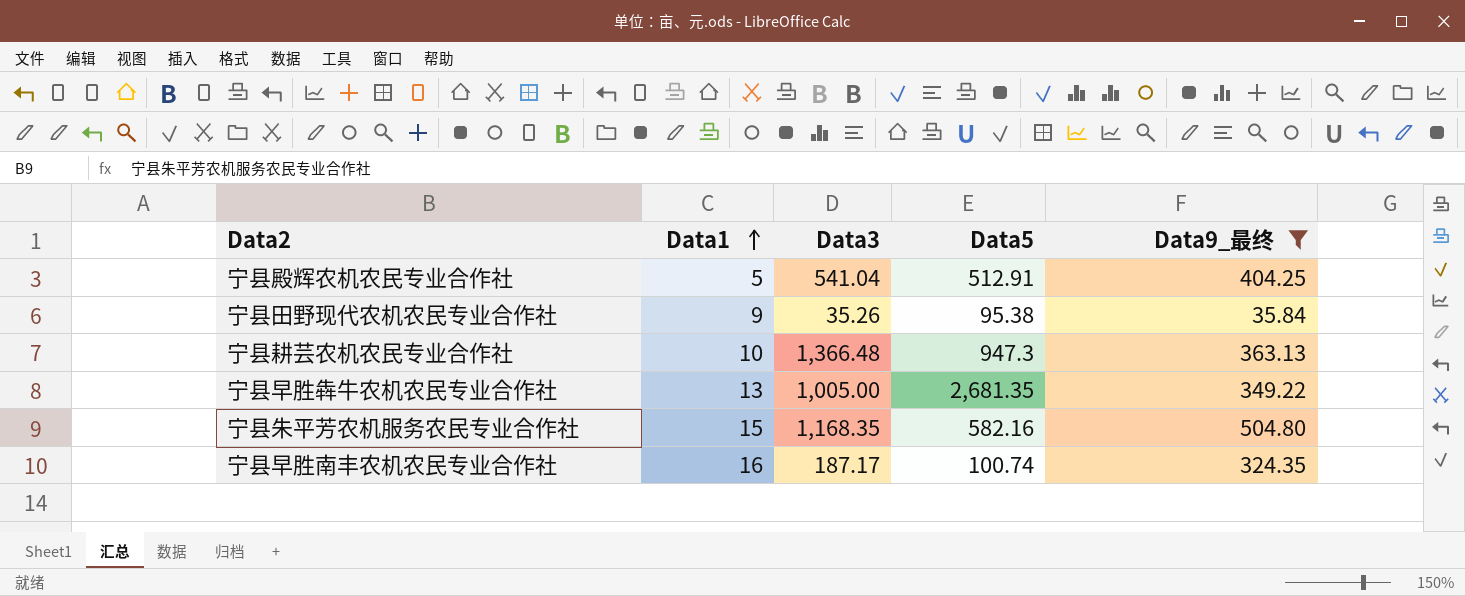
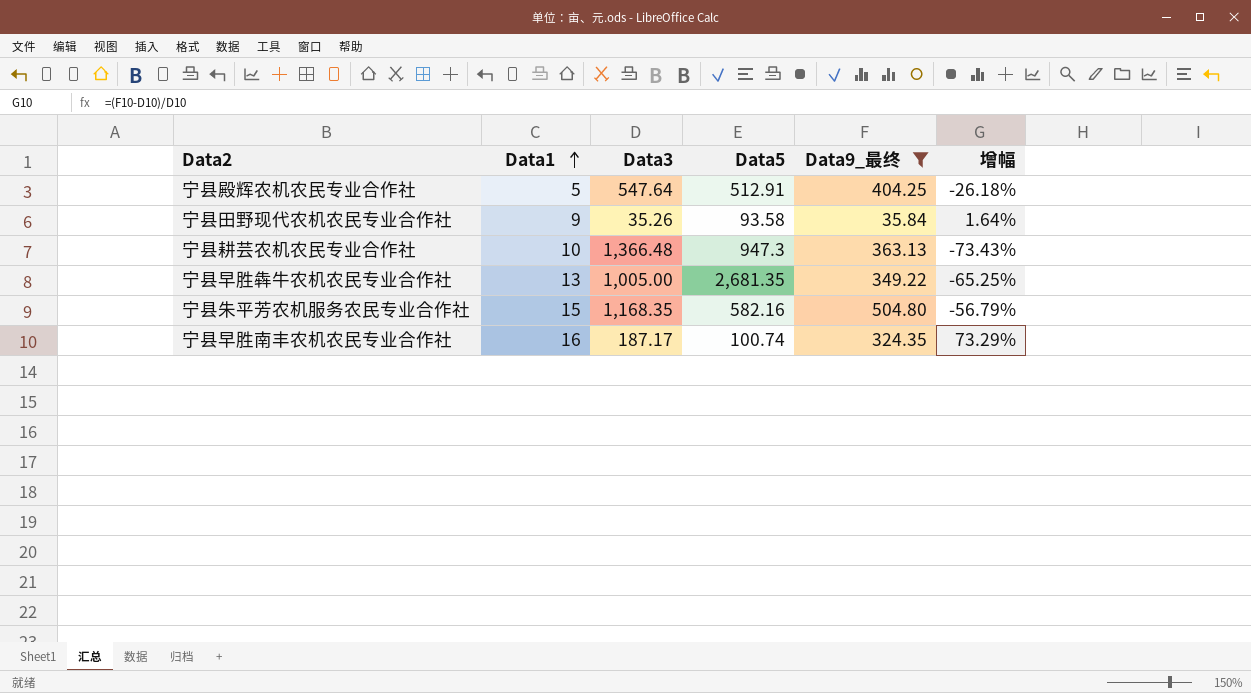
column 增幅 | formula: none -> ([Data9_最终] - [Data3]) / [Data3]
宁县殿辉农机农民专业合作社 | Data3: 541.04 -> 547.64
宁县田野现代农机农民专业合作社 | Data5: 95.38 -> 93.58

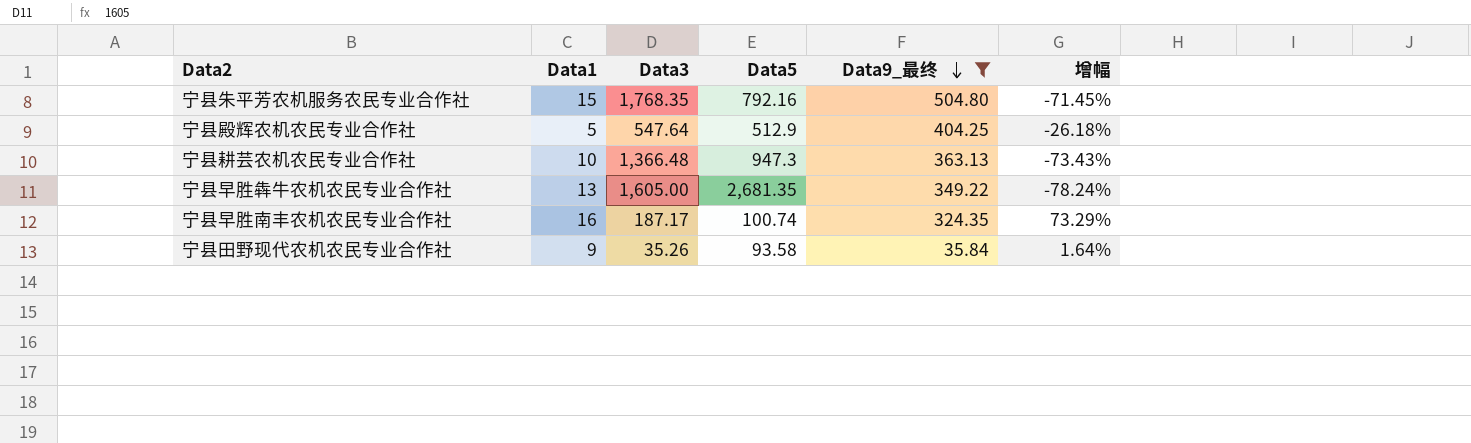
row order: Data1 ascending -> Data9_最终 descending
宁县朱平芳农机服务农民专业合作社 | Data3: 1,168.35 -> 1,768.35
宁县朱平芳农机服务农民专业合作社 | Data5: 582.16 -> 792.16
宁县朱平芳农机服务农民专业合作社 | 增幅: -56.79% -> -71.45%
宁县殿辉农机农民专业合作社 | Data5: 512.91 -> 512.9
宁县早胜犇牛农机农民专业合作社 | Data3: 1,005.00 -> 1,605.00
宁县早胜犇牛农机农民专业合作社 | 增幅: -65.25% -> -78.24%

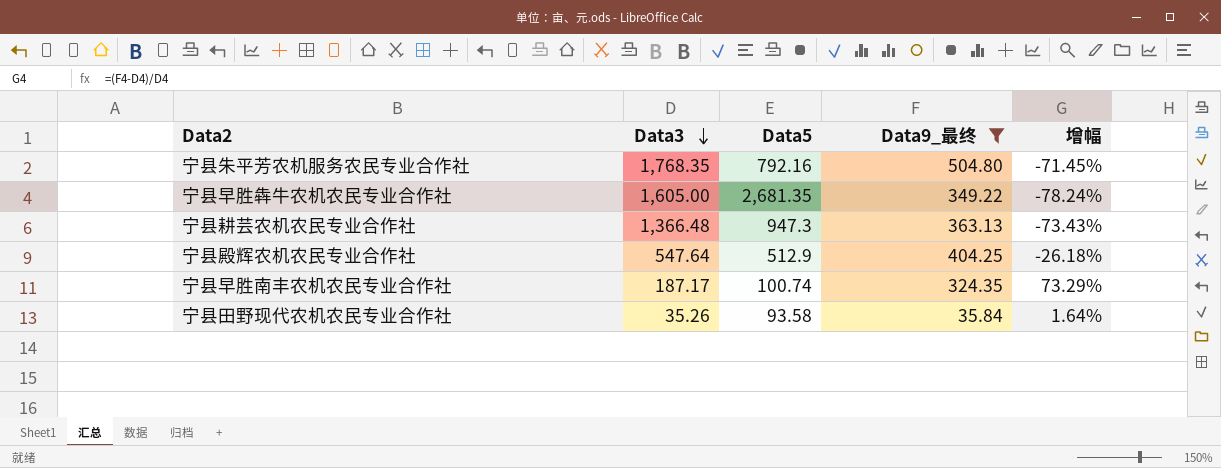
row order: Data9_最终 descending -> Data3 descending
column Data1 | position: 2 -> none

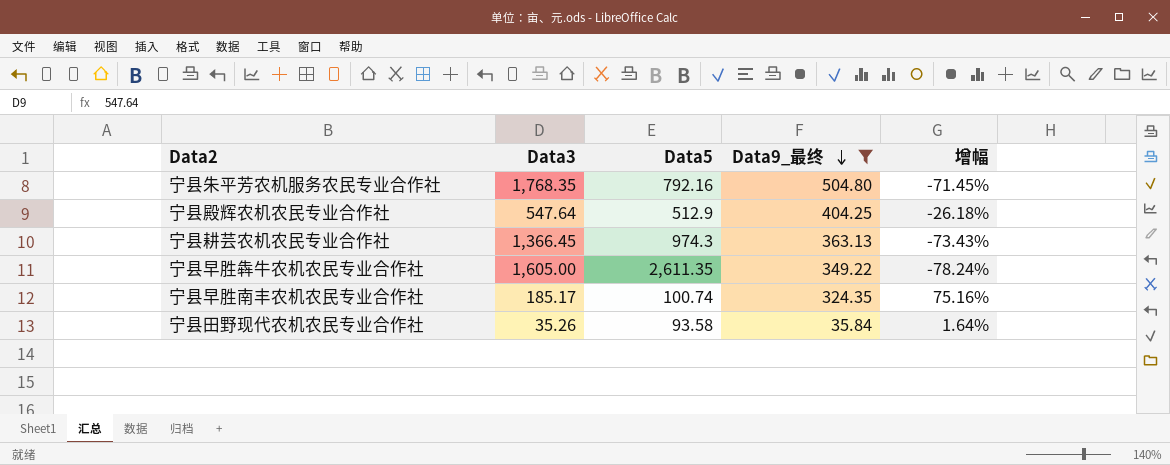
row order: Data3 descending -> Data9_最终 descending
宁县耕芸农机农民专业合作社 | Data3: 1,366.48 -> 1,366.45
宁县耕芸农机农民专业合作社 | Data5: 947.3 -> 974.3
宁县早胜犇牛农机农民专业合作社 | Data5: 2,681.35 -> 2,611.35
宁县早胜南丰农机农民专业合作社 | Data3: 187.17 -> 185.17
宁县早胜南丰农机农民专业合作社 | 增幅: 73.29% -> 75.16%

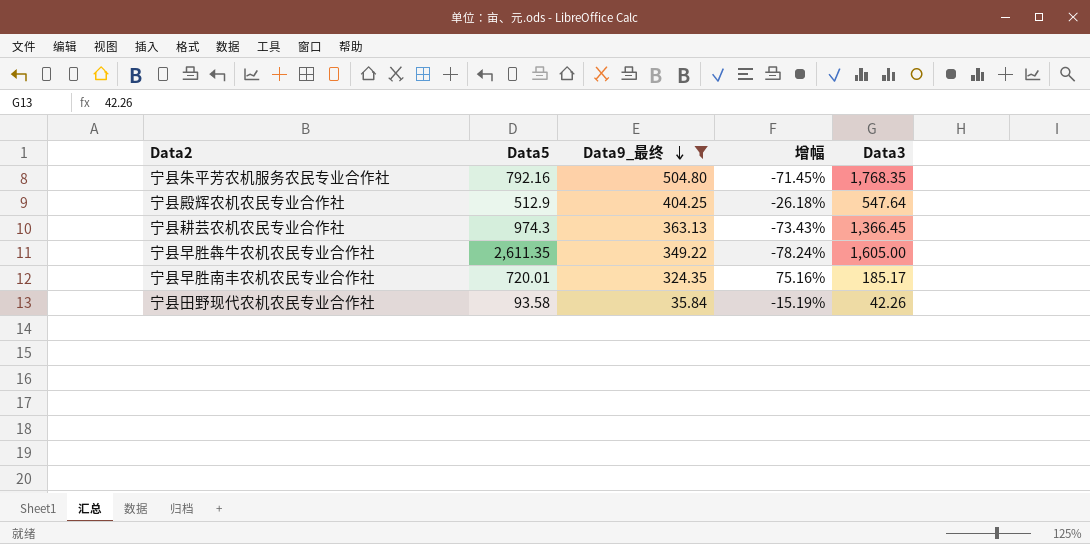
column Data3 | position: 2 -> 5
宁县早胜南丰农机农民专业合作社 | Data5: 100.74 -> 720.01
宁县田野现代农机农民专业合作社 | 增幅: 1.64% -> -15.19%
宁县田野现代农机农民专业合作社 | Data3: 35.26 -> 42.26

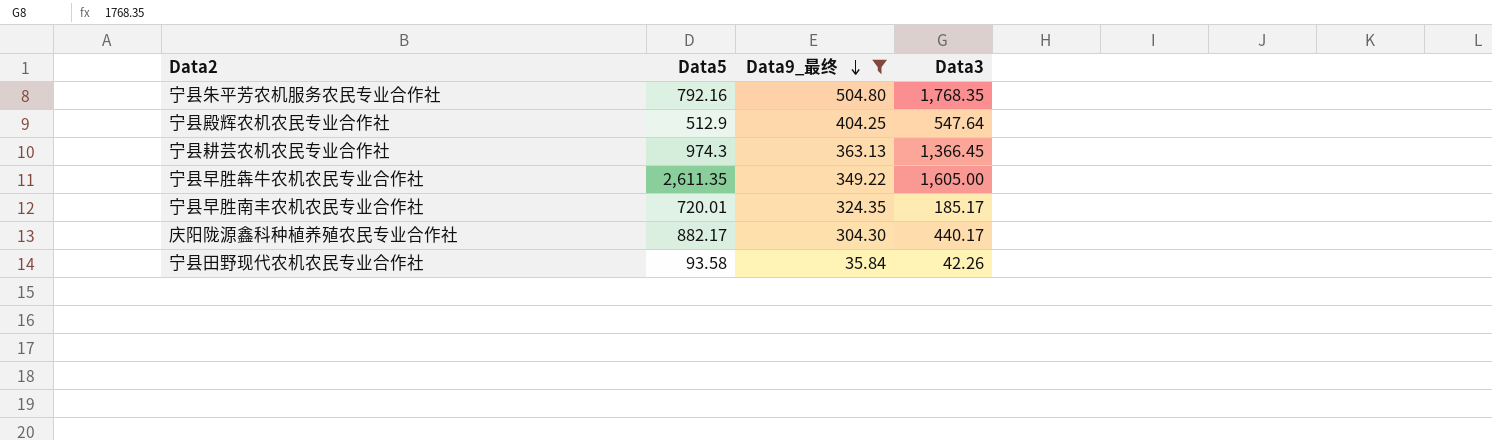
column 增幅 | formula: ([Data9_最终] - [Data3]) / [Data3] -> none
row 庆阳陇源鑫科种植养殖农民专业合作社: none -> 882.17 | 304.30 | 440.17

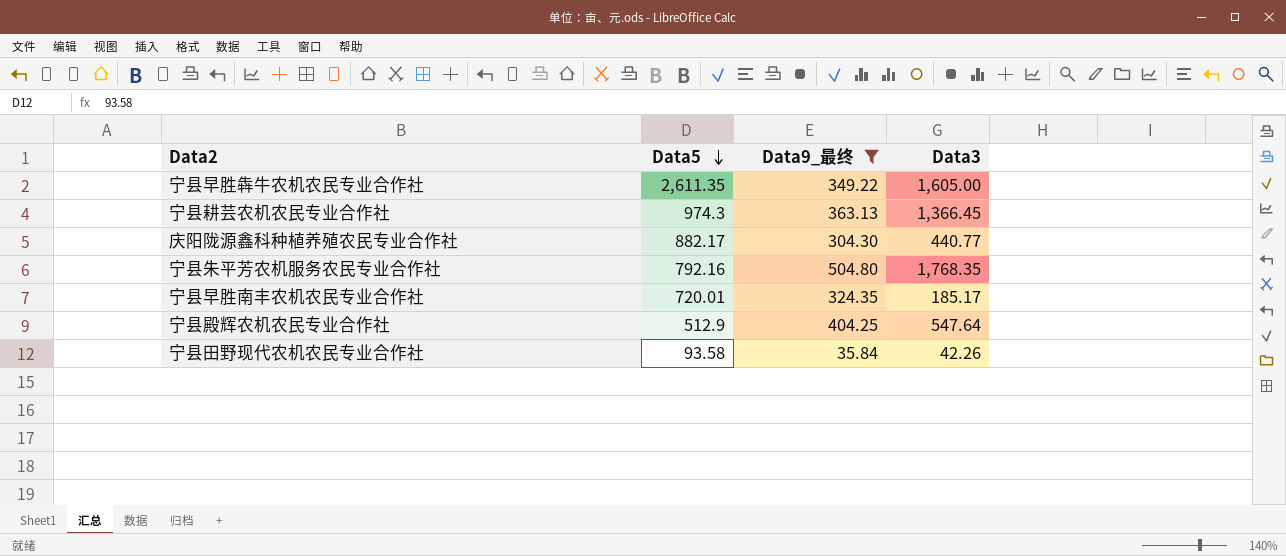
row order: Data9_最终 descending -> Data5 descending
庆阳陇源鑫科种植养殖农民专业合作社 | Data3: 440.17 -> 440.77

